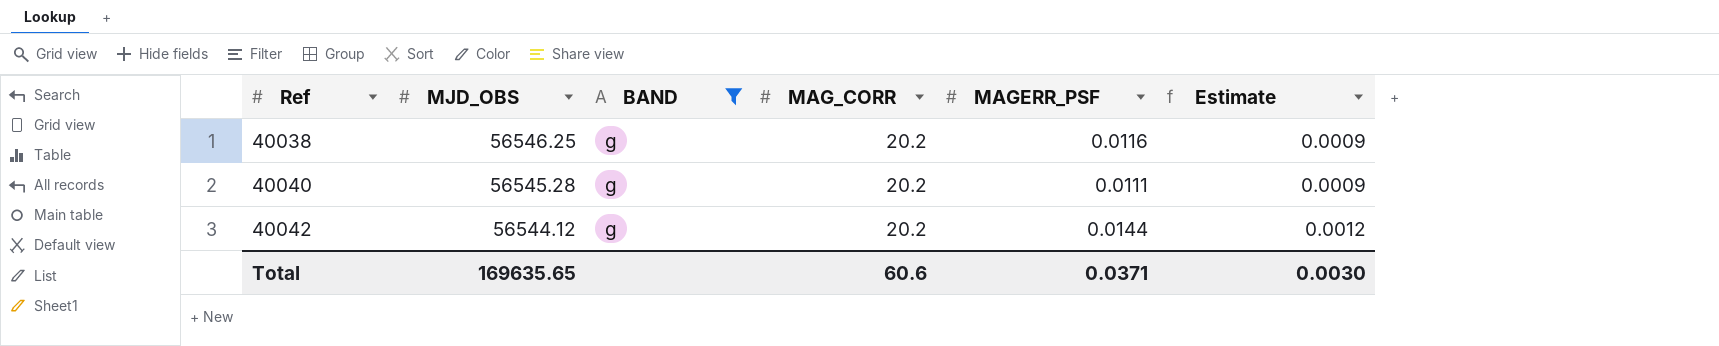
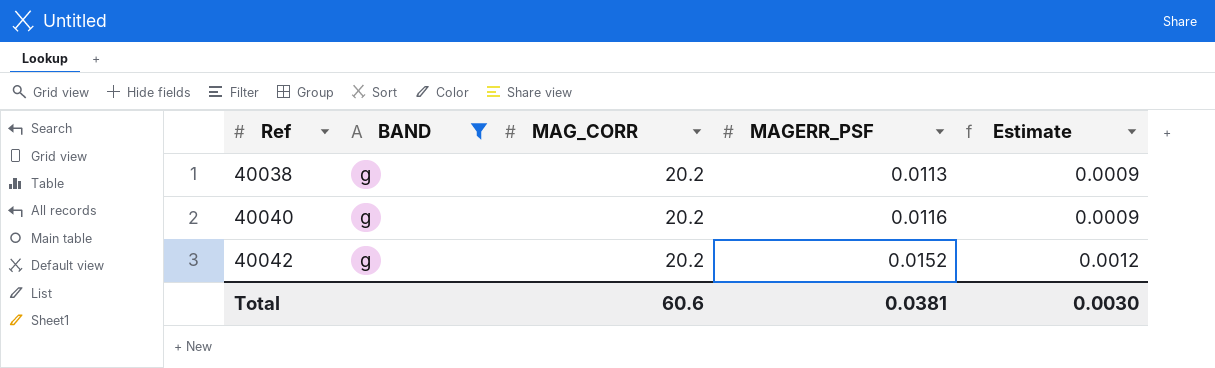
column MJD_OBS | position: 2 -> none
40038 | MAGERR_PSF: 0.0116 -> 0.0113
40040 | MAGERR_PSF: 0.0111 -> 0.0116
40042 | MAGERR_PSF: 0.0144 -> 0.0152
Total | MAGERR_PSF: 0.0371 -> 0.0381

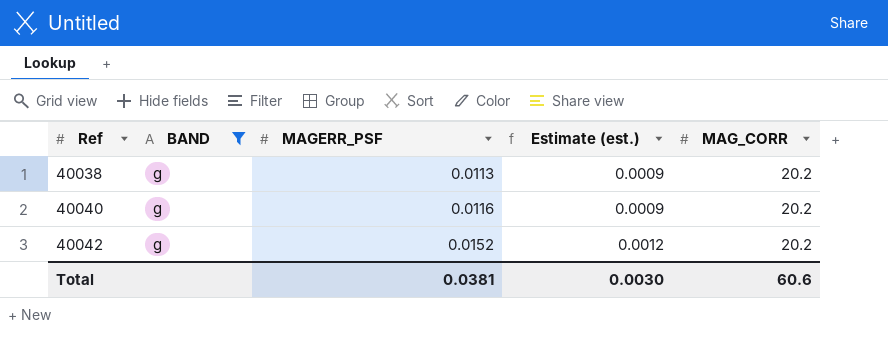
column name: Estimate -> Estimate (est.)
column MAG_CORR | position: 3 -> 5

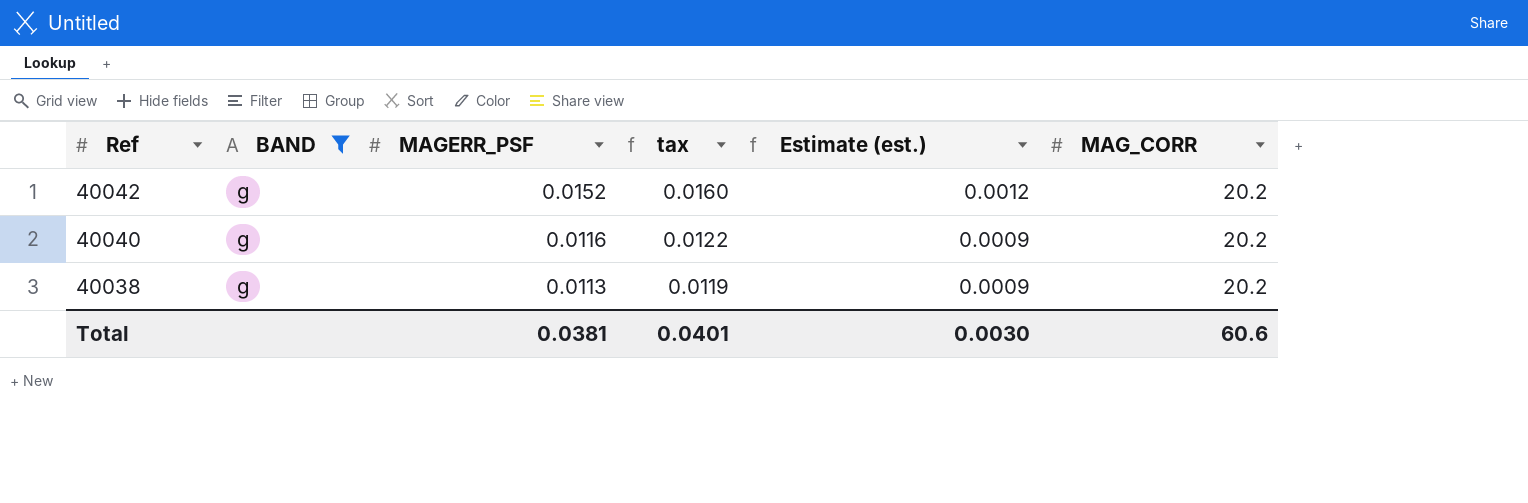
row order: Ref ascending -> Ref descending
column tax | formula: none -> [MAGERR_PSF] * 1.05

